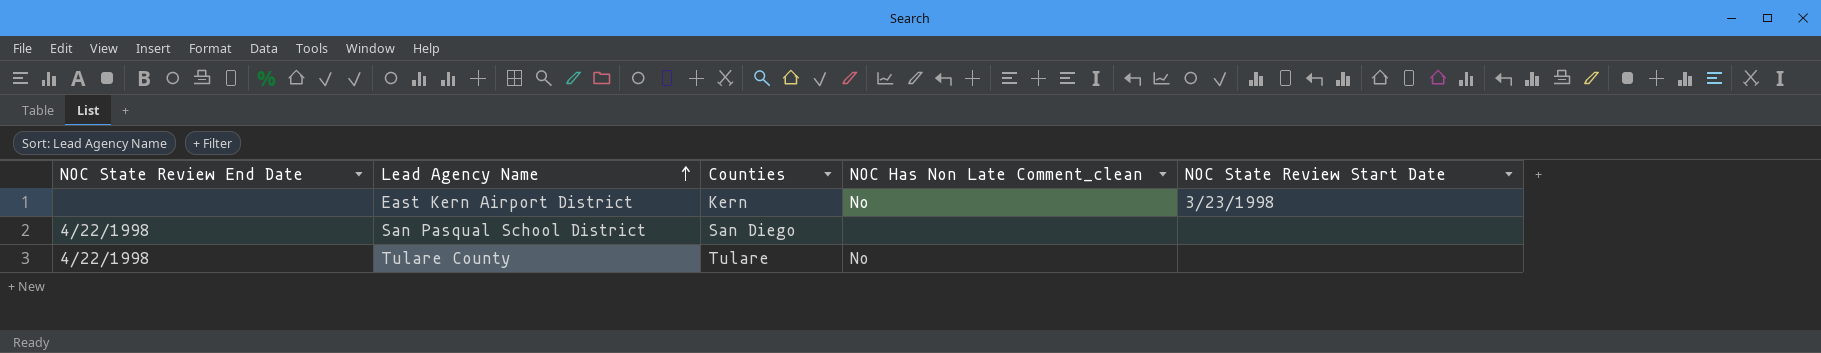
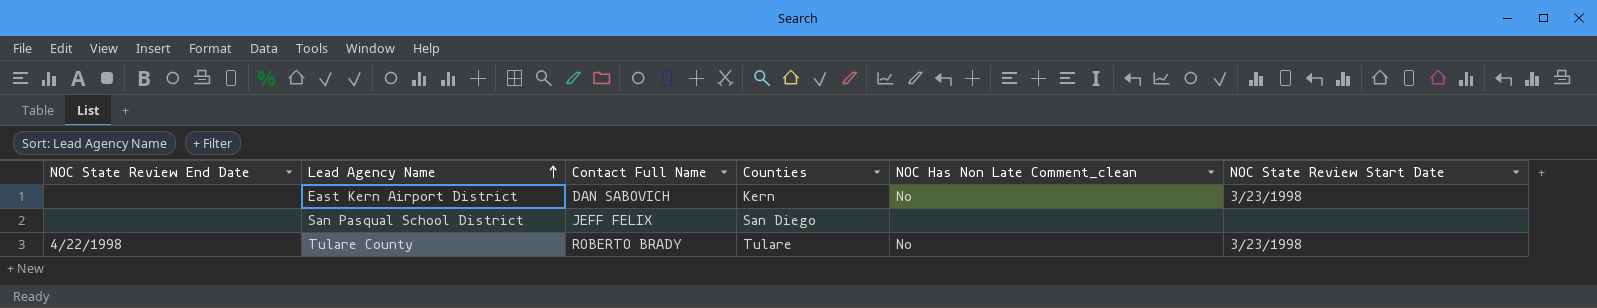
column Contact Full Name | position: none -> 3
San Pasqual School District | NOC State Review End Date: 4/22/1998 -> none
Tulare County | NOC State Review Start Date: none -> 3/23/1998

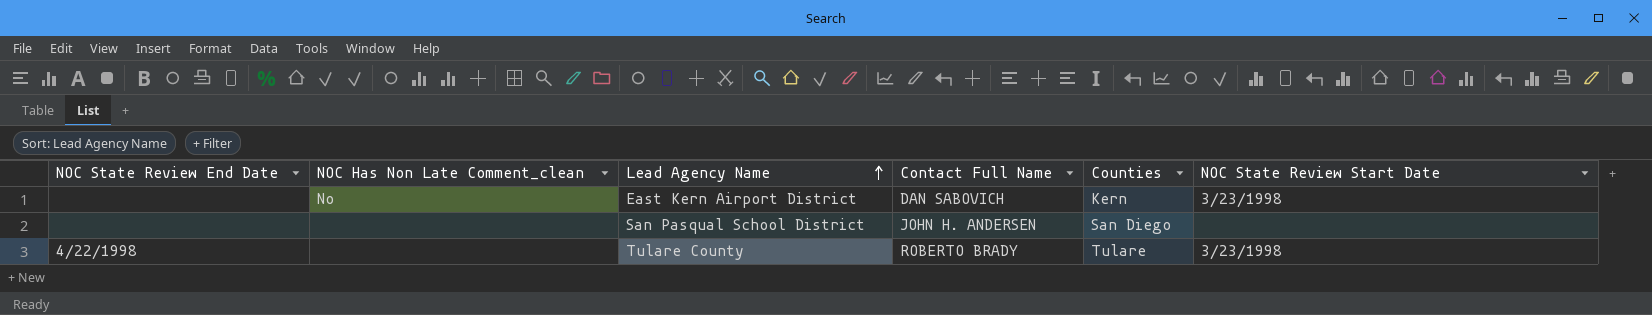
column NOC Has Non Late Comment_clean | position: 5 -> 2
San Pasqual School District | Contact Full Name: JEFF FELIX -> JOHN H. ANDERSEN
Tulare County | NOC Has Non Late Comment_clean: No -> none

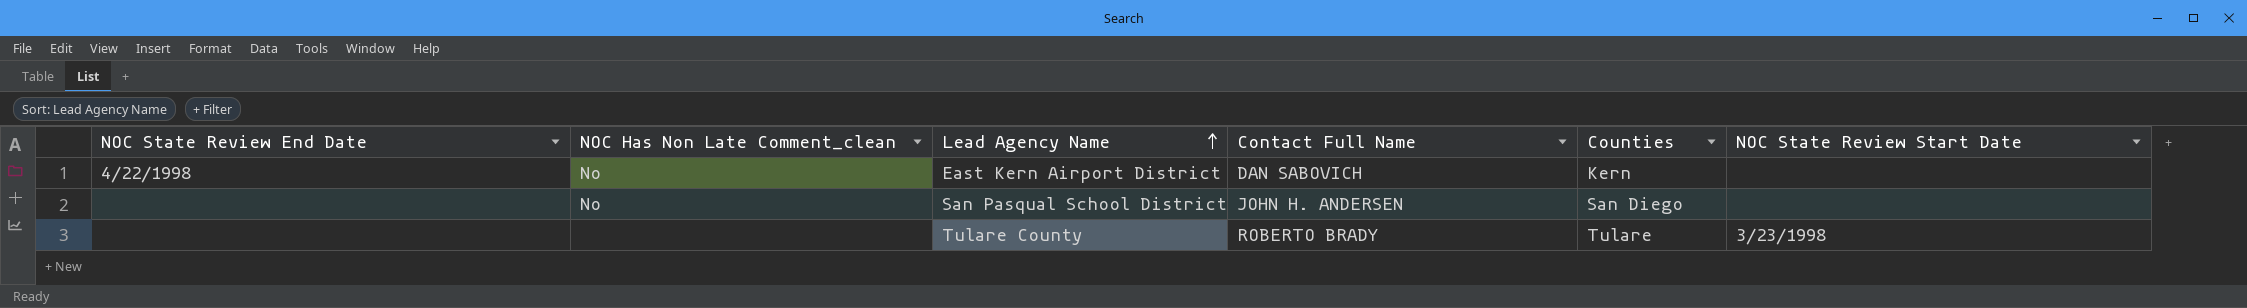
East Kern Airport District | NOC State Review End Date: none -> 4/22/1998
East Kern Airport District | NOC State Review Start Date: 3/23/1998 -> none
San Pasqual School District | NOC Has Non Late Comment_clean: none -> No
Tulare County | NOC State Review End Date: 4/22/1998 -> none

